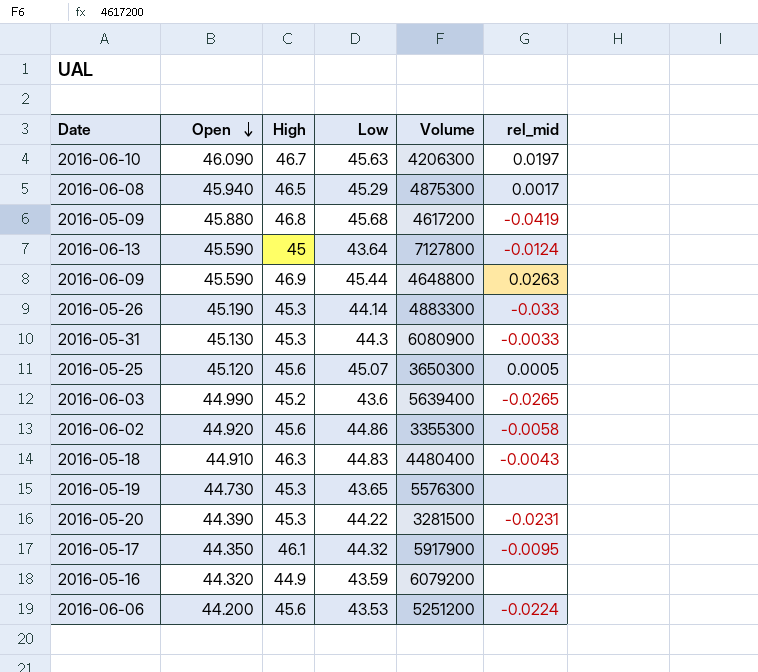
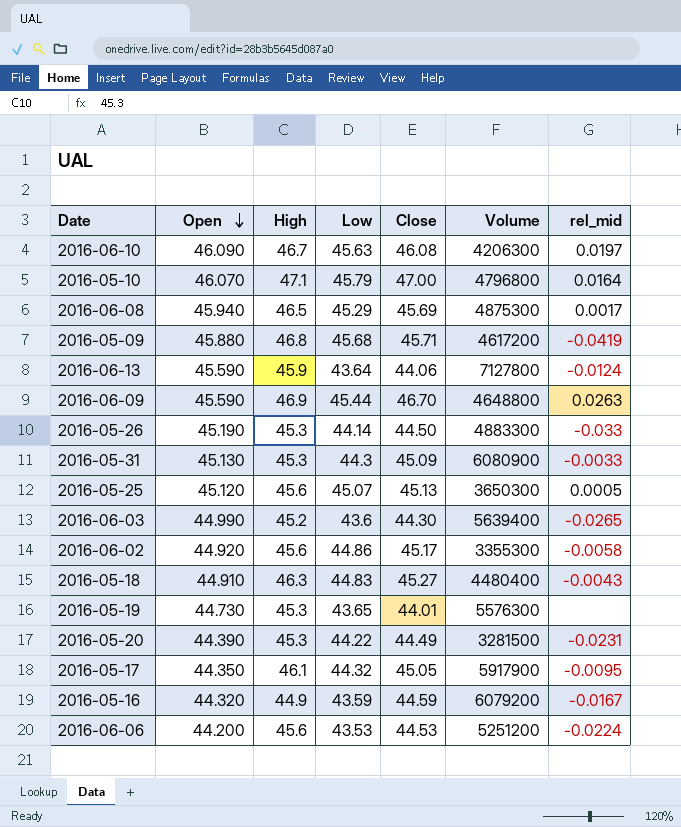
column Close | position: none -> 5
row 2016-05-10: none -> 46.070 | 47.1 | 45.79 | 47.00 | 4796800 | 0.0164
2016-06-13 | High: 45 -> 45.9
2016-05-16 | rel_mid: none -> -0.0167

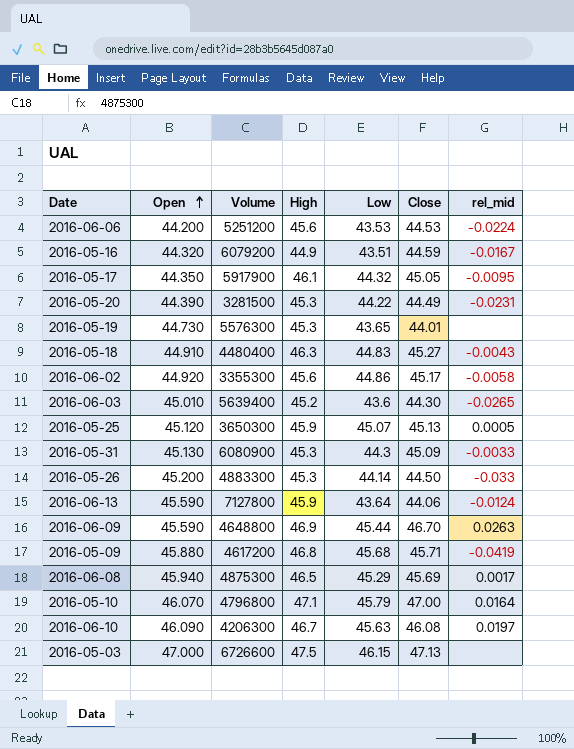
row order: Open descending -> Open ascending
column Volume | position: 6 -> 3
2016-05-16 | Low: 43.59 -> 43.51
2016-06-03 | Open: 44.990 -> 45.010
2016-05-25 | High: 45.6 -> 45.9
2016-05-26 | Open: 45.190 -> 45.200
row 2016-05-03: none -> 47.000 | 6726600 | 47.5 | 46.15 | 47.13 | none

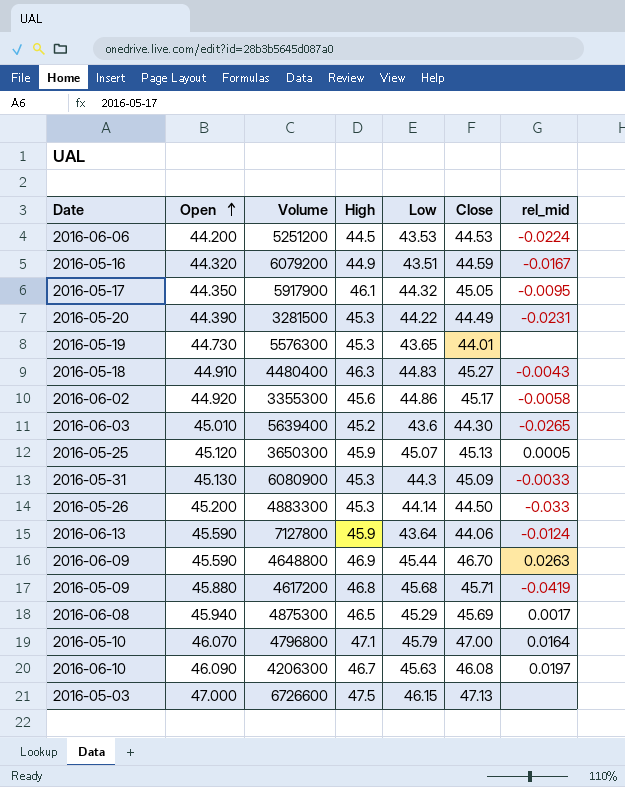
2016-06-06 | High: 45.6 -> 44.5

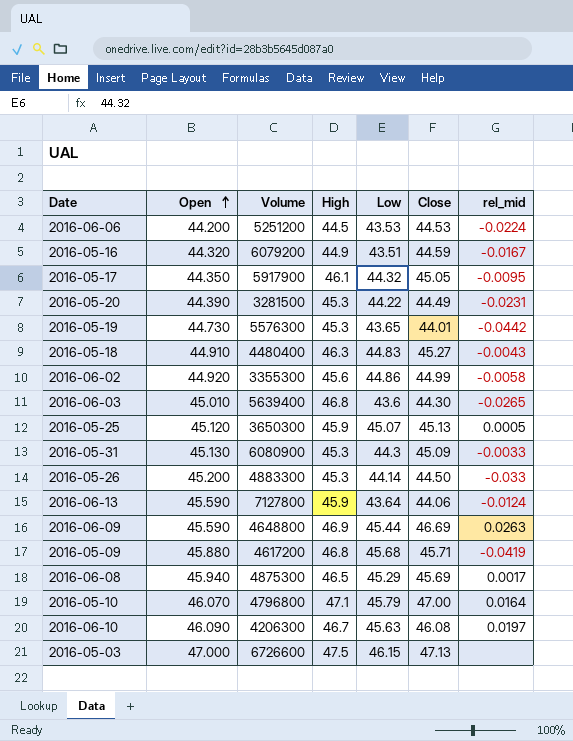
2016-05-19 | rel_mid: none -> -0.0442
2016-06-02 | Close: 45.17 -> 44.99
2016-06-03 | High: 45.2 -> 46.8
2016-06-09 | Close: 46.70 -> 46.69

